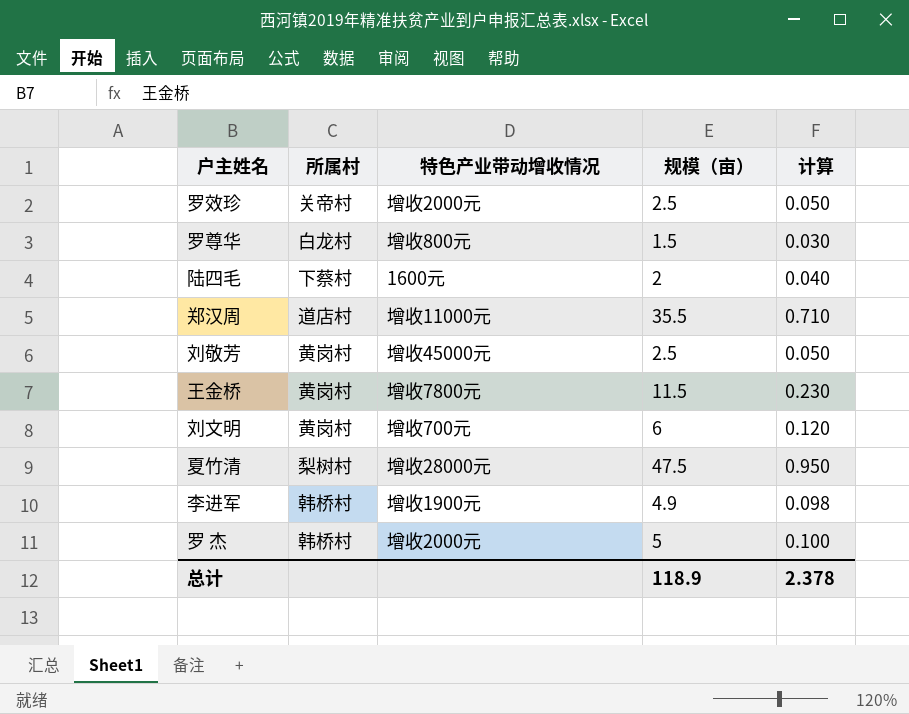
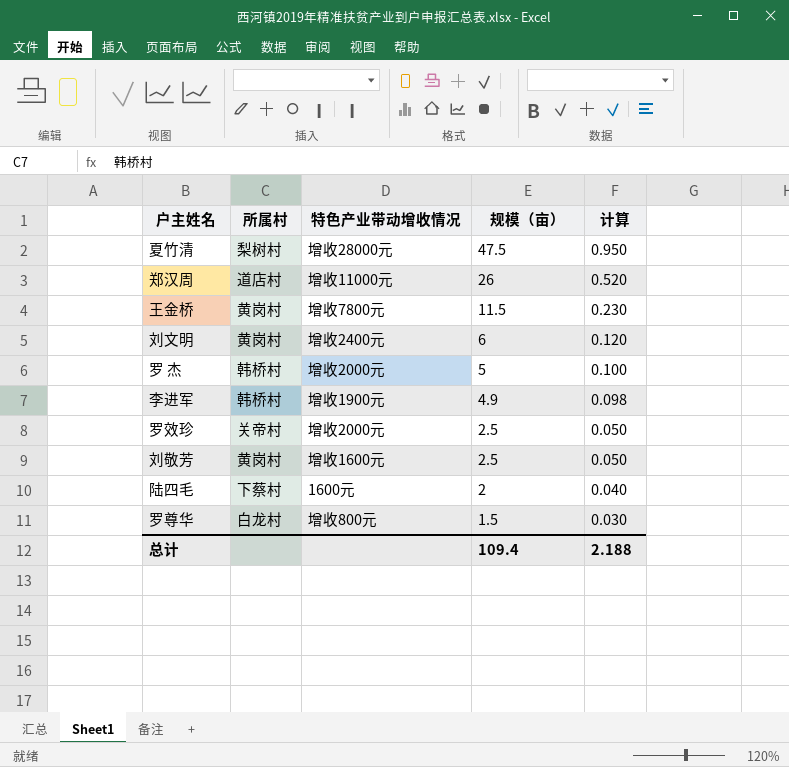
row order: none -> 规模（亩） descending
郑汉周 | 规模（亩）: 35.5 -> 26
郑汉周 | 计算: 0.710 -> 0.520
刘文明 | 特色产业带动增收情况: 增收700元 -> 增收2400元
刘敬芳 | 特色产业带动增收情况: 增收45000元 -> 增收1600元
总计 | 规模（亩）: 118.9 -> 109.4
总计 | 计算: 2.378 -> 2.188

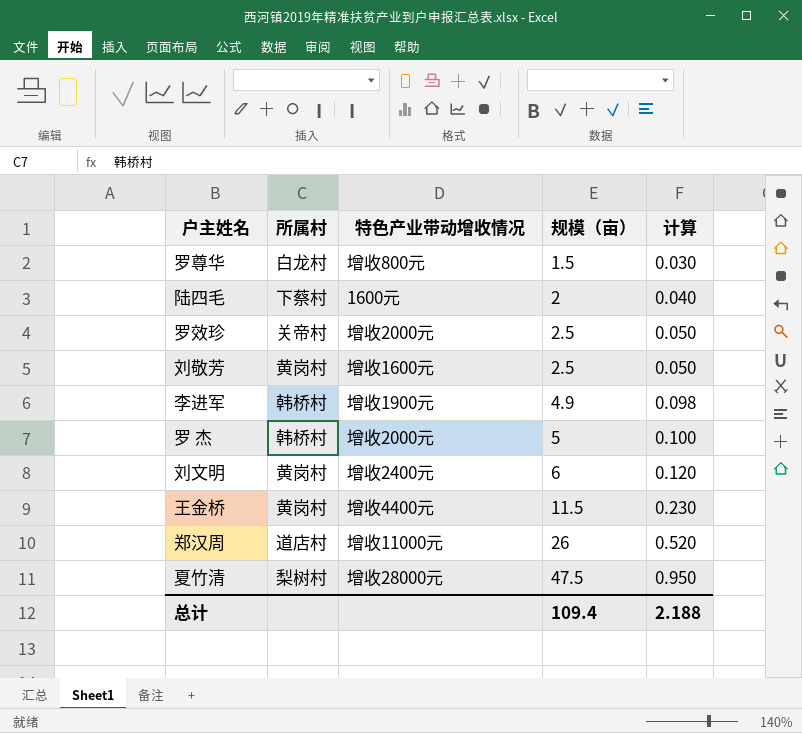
row order: 规模（亩） descending -> 规模（亩） ascending
王金桥 | 特色产业带动增收情况: 增收7800元 -> 增收4400元

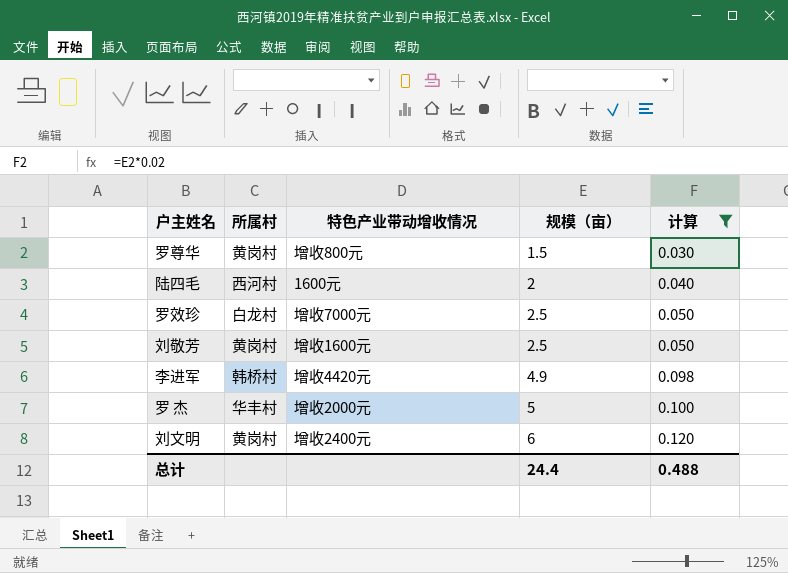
filter: none -> 计算 <= 0.120
罗尊华 | 所属村: 白龙村 -> 黄岗村
陆四毛 | 所属村: 下蔡村 -> 西河村
罗效珍 | 所属村: 关帝村 -> 白龙村
罗效珍 | 特色产业带动增收情况: 增收2000元 -> 增收7000元
李进军 | 特色产业带动增收情况: 增收1900元 -> 增收4420元
罗 杰 | 所属村: 韩桥村 -> 华丰村
总计 | 规模（亩）: 109.4 -> 24.4
总计 | 计算: 2.188 -> 0.488

